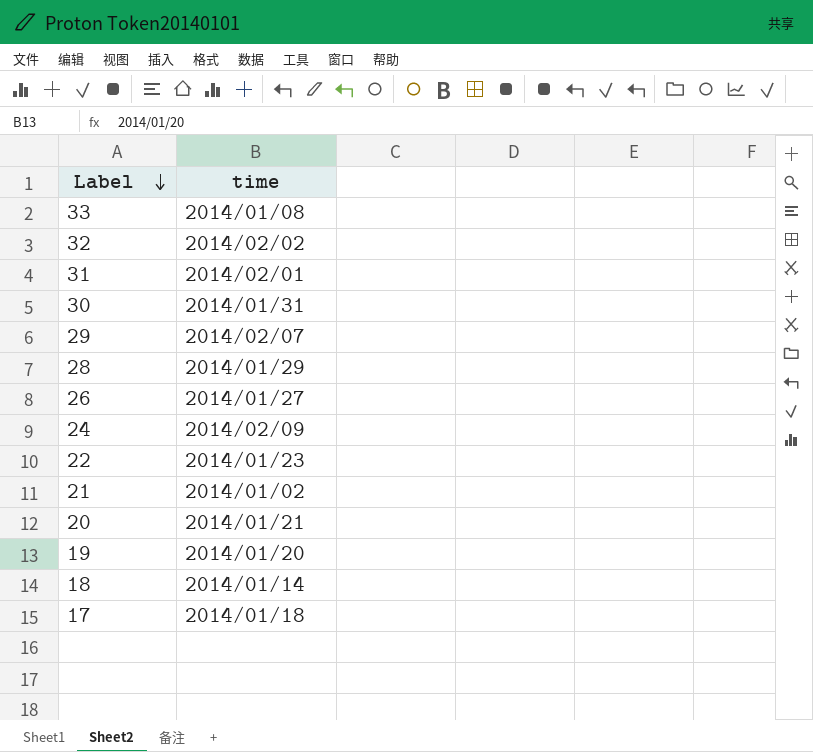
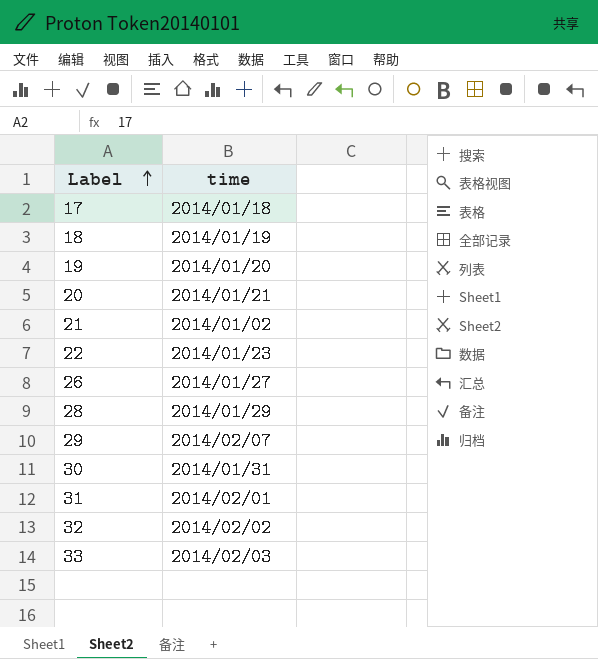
row order: Label descending -> Label ascending
row 24: 2014/02/09 -> none
18 | time: 2014/01/14 -> 2014/01/19
33 | time: 2014/01/08 -> 2014/02/03

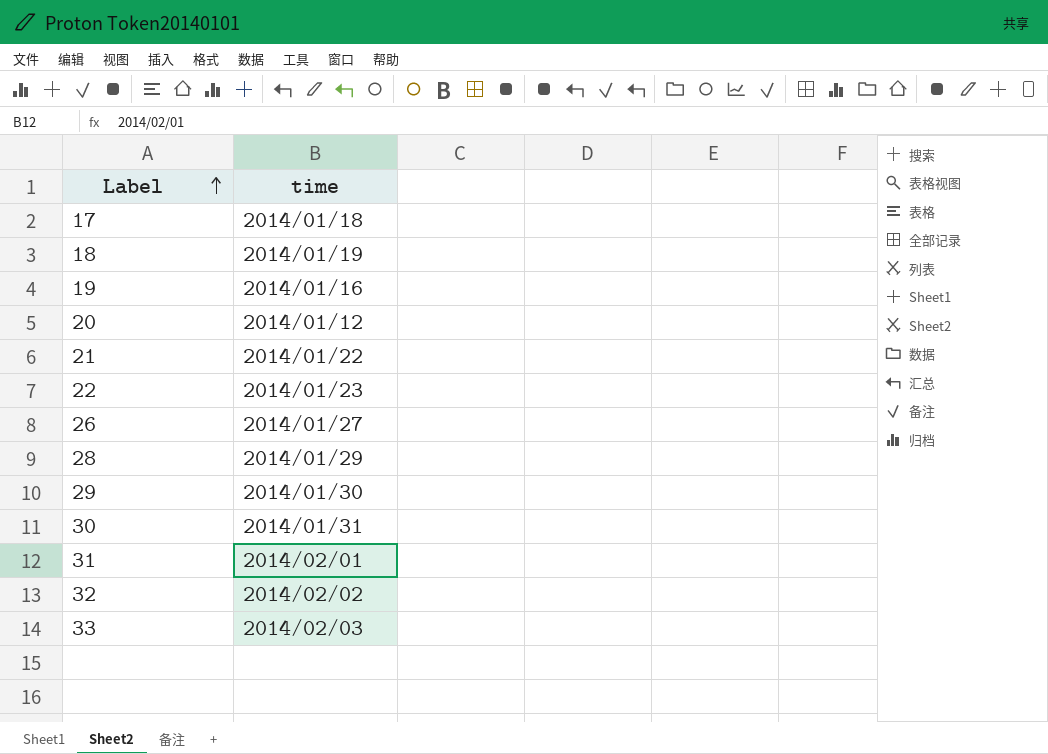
19 | time: 2014/01/20 -> 2014/01/16
20 | time: 2014/01/21 -> 2014/01/12
21 | time: 2014/01/02 -> 2014/01/22
29 | time: 2014/02/07 -> 2014/01/30

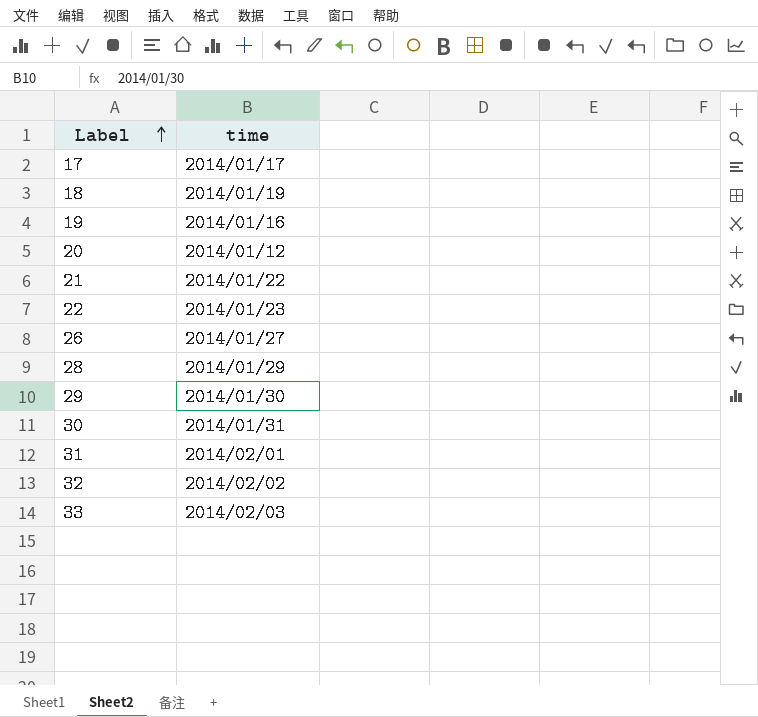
17 | time: 2014/01/18 -> 2014/01/17

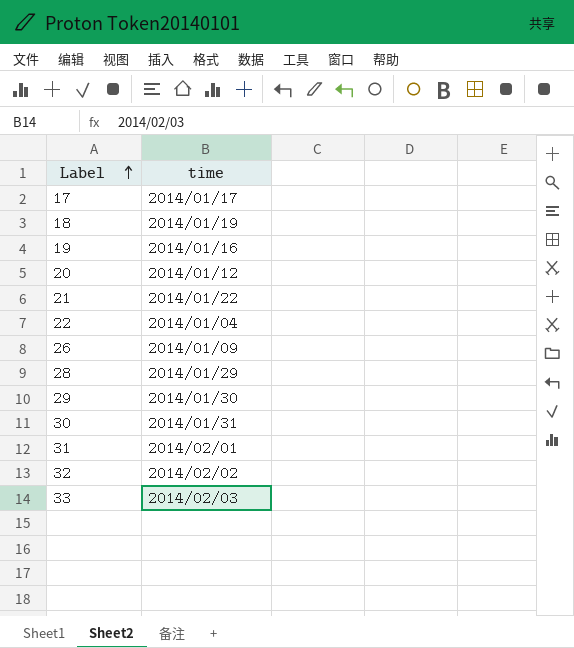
22 | time: 2014/01/23 -> 2014/01/04
26 | time: 2014/01/27 -> 2014/01/09

